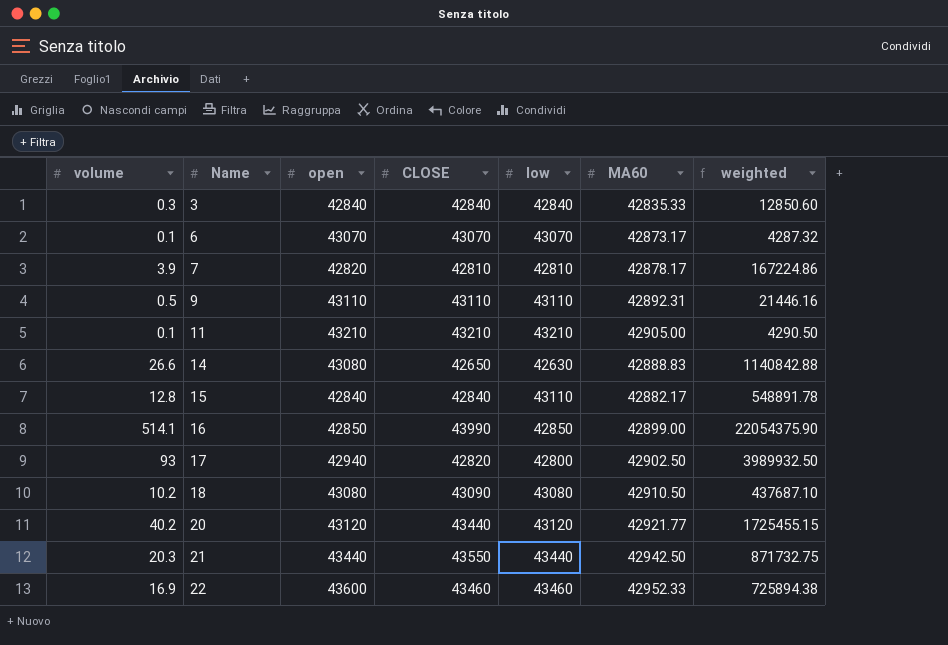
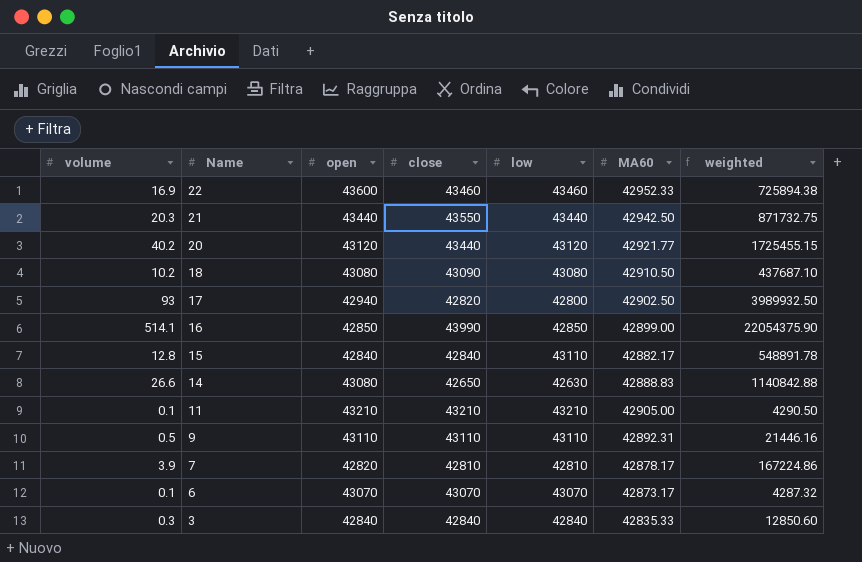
row order: Name ascending -> Name descending
column name: CLOSE -> close

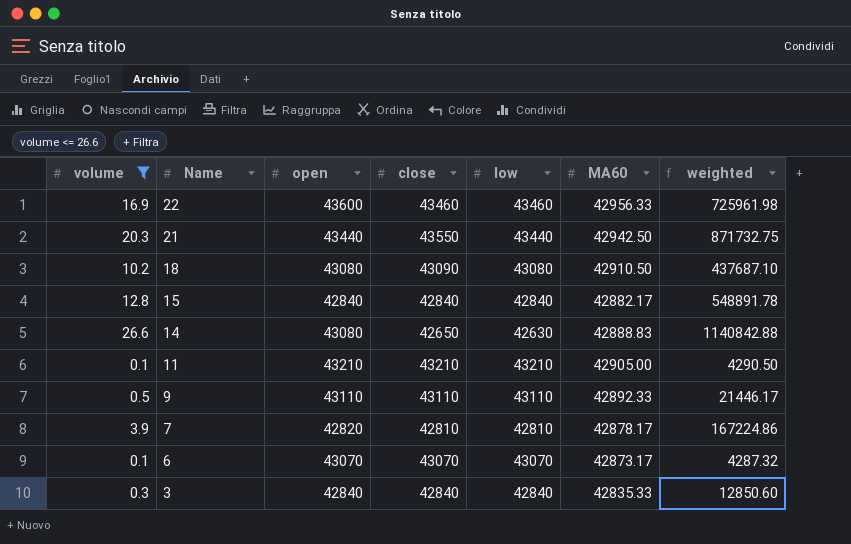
filter: none -> volume <= 26.6
22 | MA60: 42952.33 -> 42956.33
22 | weighted: 725894.38 -> 725961.98
15 | low: 43110 -> 42840
9 | MA60: 42892.31 -> 42892.33
9 | weighted: 21446.16 -> 21446.17

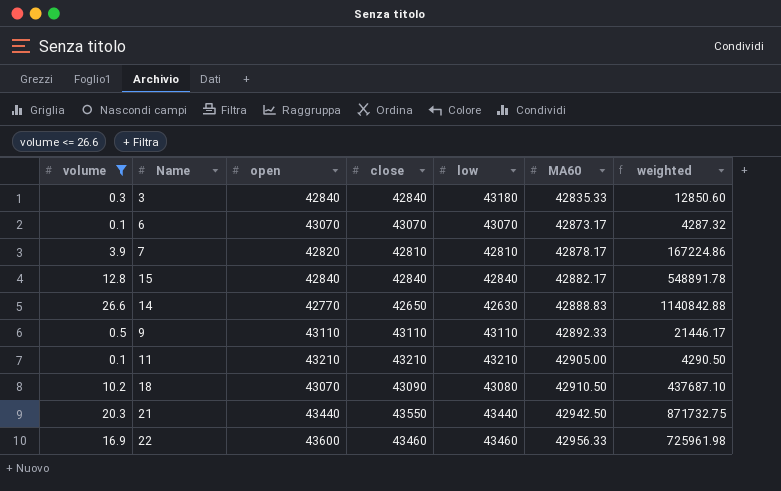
row order: Name descending -> MA60 ascending
3 | low: 42840 -> 43180
14 | open: 43080 -> 42770
18 | open: 43080 -> 43070

